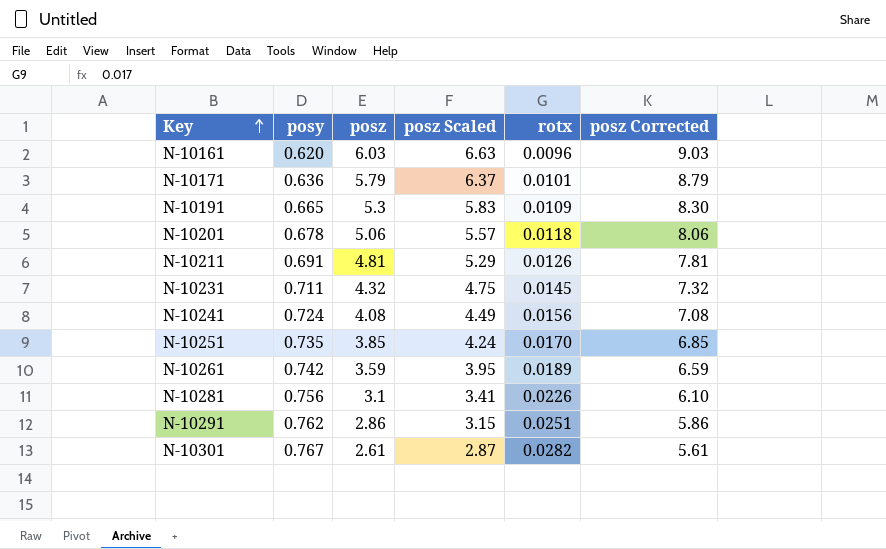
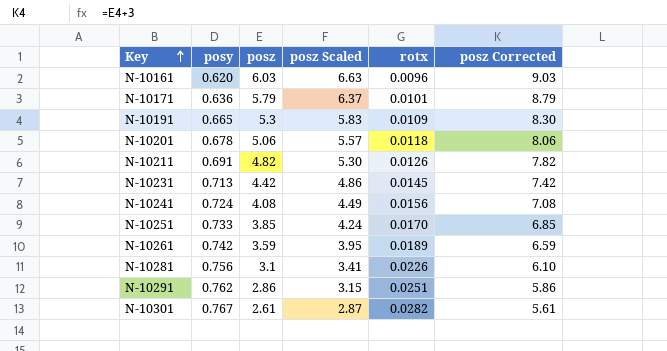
N-10211 | posz: 4.81 -> 4.82
N-10211 | posz Scaled: 5.29 -> 5.30
N-10211 | posz Corrected: 7.81 -> 7.82
N-10231 | posy: 0.711 -> 0.713
N-10231 | posz: 4.32 -> 4.42
N-10231 | posz Scaled: 4.75 -> 4.86
N-10231 | posz Corrected: 7.32 -> 7.42
N-10251 | posy: 0.735 -> 0.733

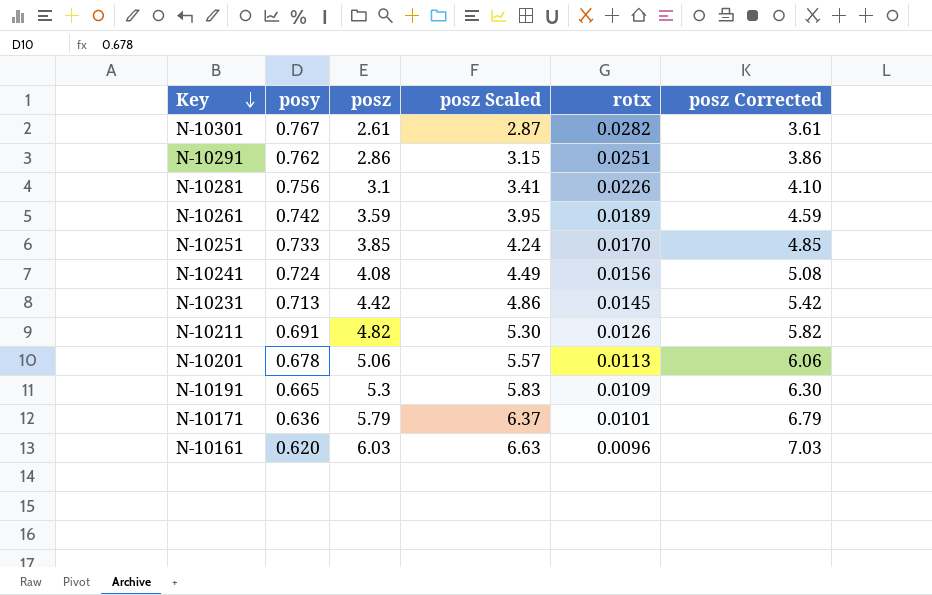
row order: Key ascending -> Key descending
column posz Corrected | formula: [posz] + 3 -> [posz] + 1
N-10201 | rotx: 0.0118 -> 0.0113

